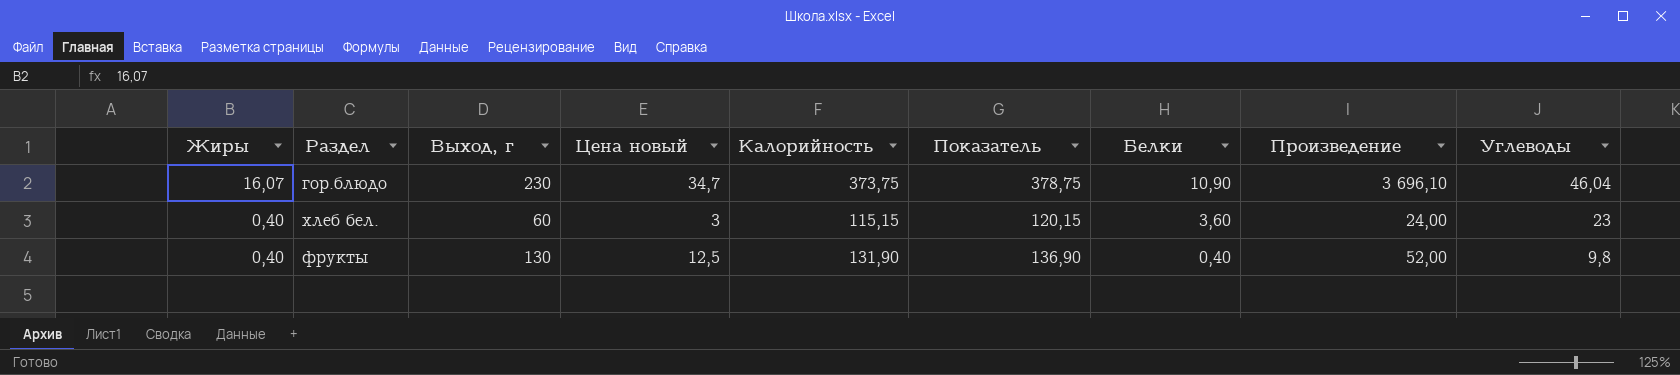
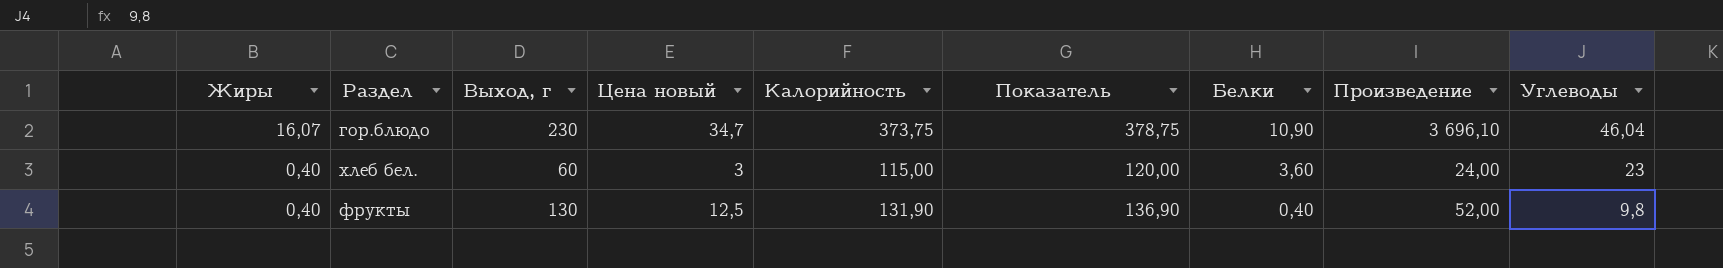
хлеб бел. | Калорийность: 115,15 -> 115,00
хлеб бел. | Показатель: 120,15 -> 120,00

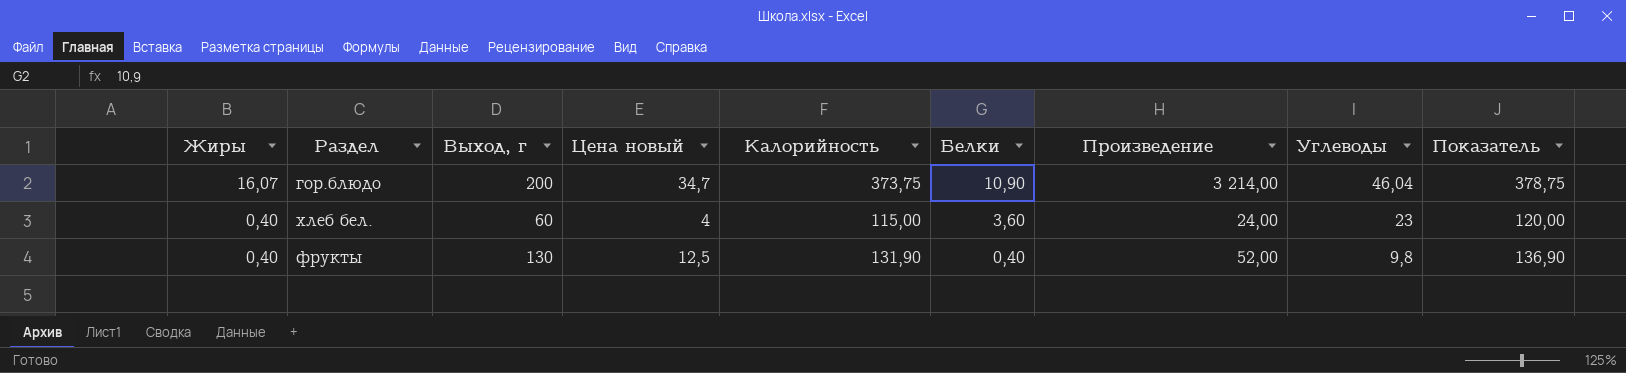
column Показатель | position: 6 -> 9
гор.блюдо | Выход, г: 230 -> 200
гор.блюдо | Произведение: 3 696,10 -> 3 214,00
хлеб бел. | Цена новый: 3 -> 4

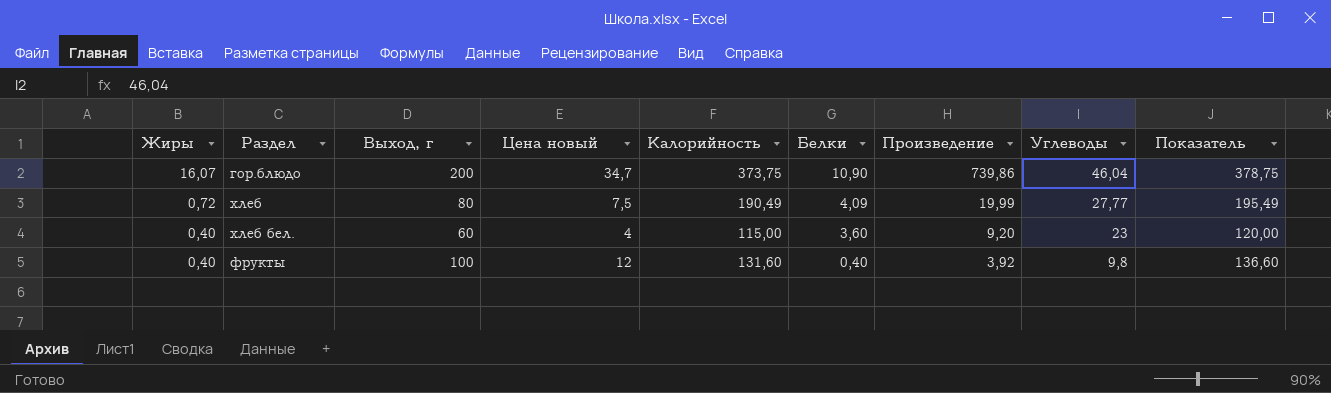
column Произведение | formula: [Жиры] * [Выход, г] -> [Жиры] * [Углеводы]
row хлеб: none -> 0,72 | 80 | 7,5 | 190,49 | 4,09 | 19,99 | 27,77 | 195,49
фрукты | Выход, г: 130 -> 100
фрукты | Цена новый: 12,5 -> 12
фрукты | Калорийность: 131,90 -> 131,60
фрукты | Показатель: 136,90 -> 136,60

